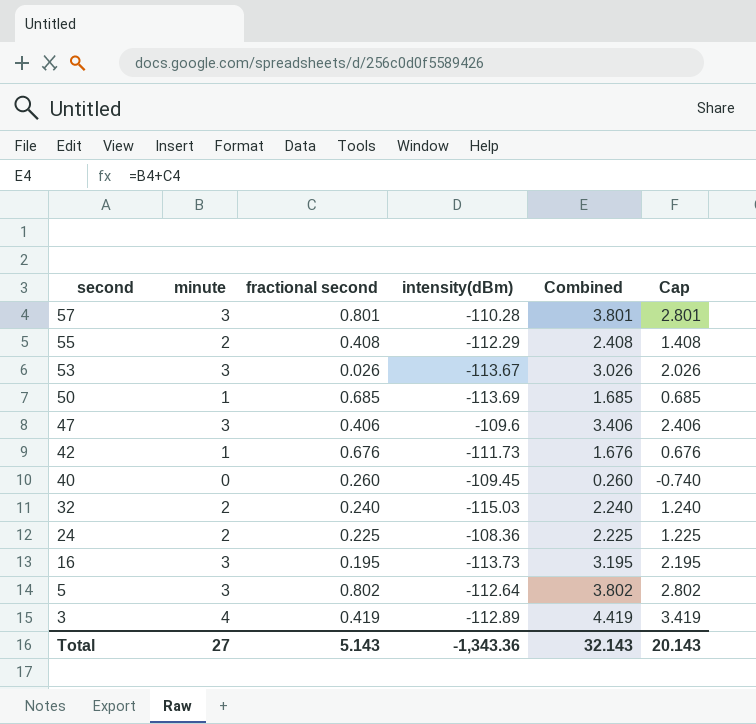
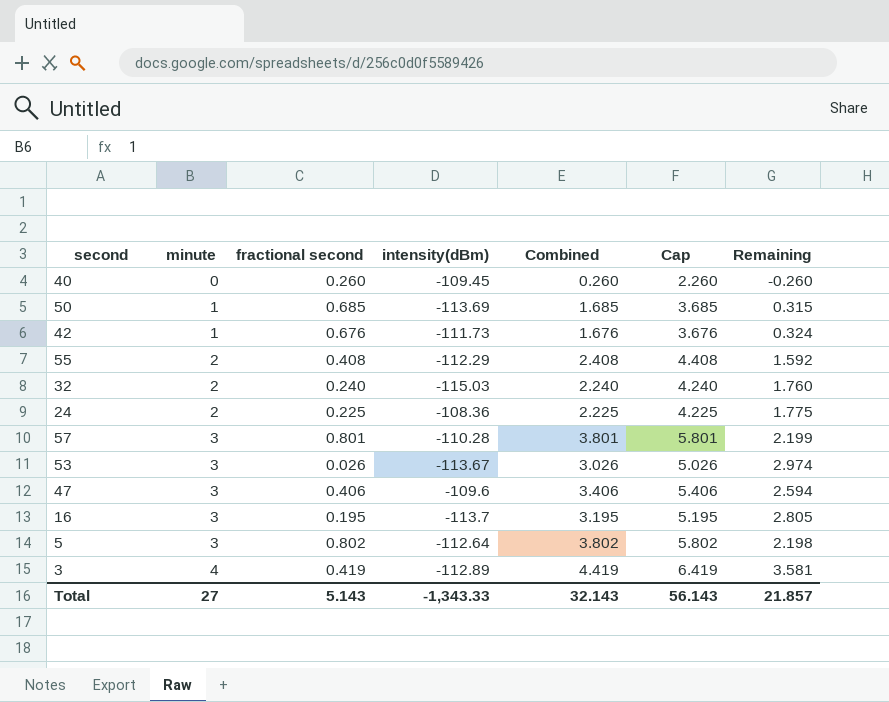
row order: second descending -> minute ascending
column Cap | formula: [Combined] - 1 -> [Combined] + 2
column Remaining | formula: none -> [minute] - [fractional second]
16 | intensity(dBm): -113.73 -> -113.7
Total | intensity(dBm): -1,343.36 -> -1,343.33
Total | Cap: 20.143 -> 56.143

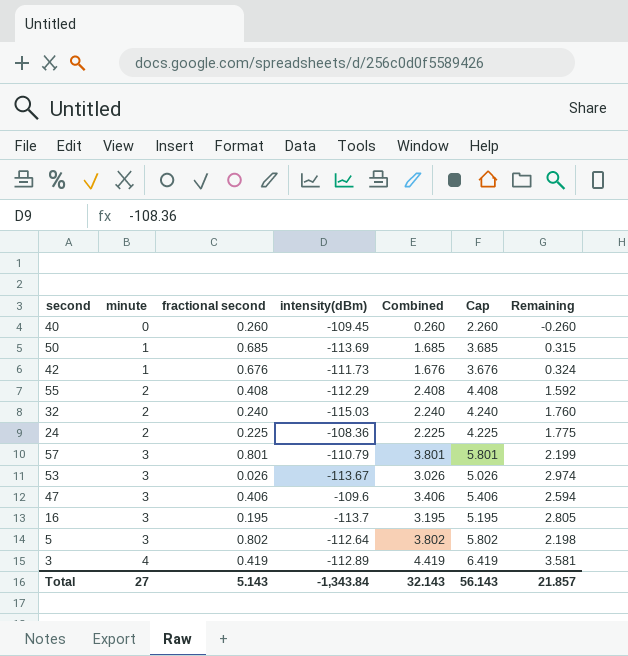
57 | intensity(dBm): -110.28 -> -110.79
Total | intensity(dBm): -1,343.33 -> -1,343.84

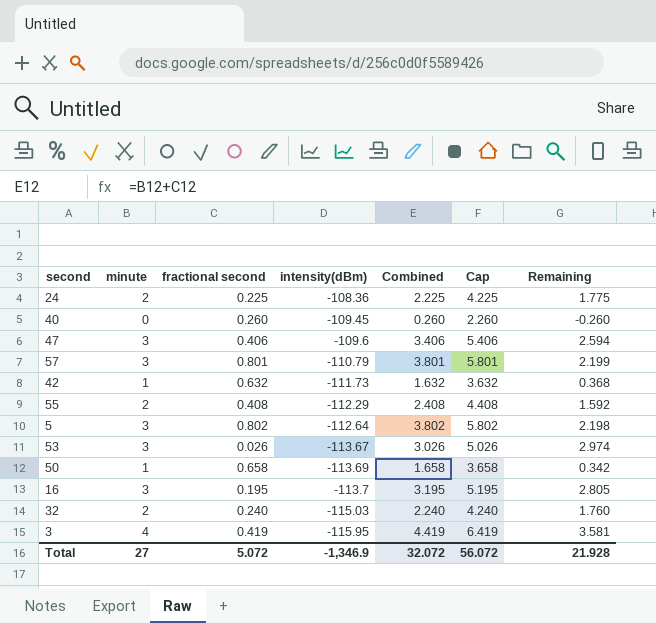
row order: minute ascending -> intensity(dBm) descending
42 | fractional second: 0.676 -> 0.632
42 | Combined: 1.676 -> 1.632
42 | Cap: 3.676 -> 3.632
42 | Remaining: 0.324 -> 0.368
50 | fractional second: 0.685 -> 0.658
50 | Combined: 1.685 -> 1.658
50 | Cap: 3.685 -> 3.658
50 | Remaining: 0.315 -> 0.342
3 | intensity(dBm): -112.89 -> -115.95
Total | fractional second: 5.143 -> 5.072
Total | intensity(dBm): -1,343.84 -> -1,346.9
Total | Combined: 32.143 -> 32.072
Total | Cap: 56.143 -> 56.072
Total | Remaining: 21.857 -> 21.928

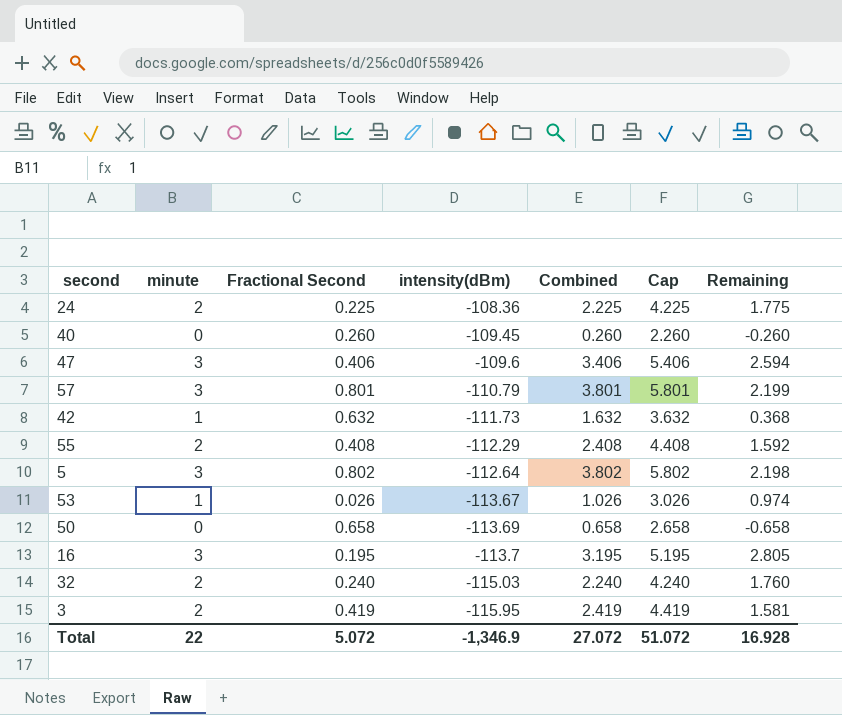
column name: fractional second -> Fractional Second
53 | minute: 3 -> 1
53 | Combined: 3.026 -> 1.026
53 | Cap: 5.026 -> 3.026
53 | Remaining: 2.974 -> 0.974
50 | minute: 1 -> 0
50 | Combined: 1.658 -> 0.658
50 | Cap: 3.658 -> 2.658
50 | Remaining: 0.342 -> -0.658
3 | minute: 4 -> 2
3 | Combined: 4.419 -> 2.419
3 | Cap: 6.419 -> 4.419
3 | Remaining: 3.581 -> 1.581
Total | minute: 27 -> 22
Total | Combined: 32.072 -> 27.072
Total | Cap: 56.072 -> 51.072
Total | Remaining: 21.928 -> 16.928

